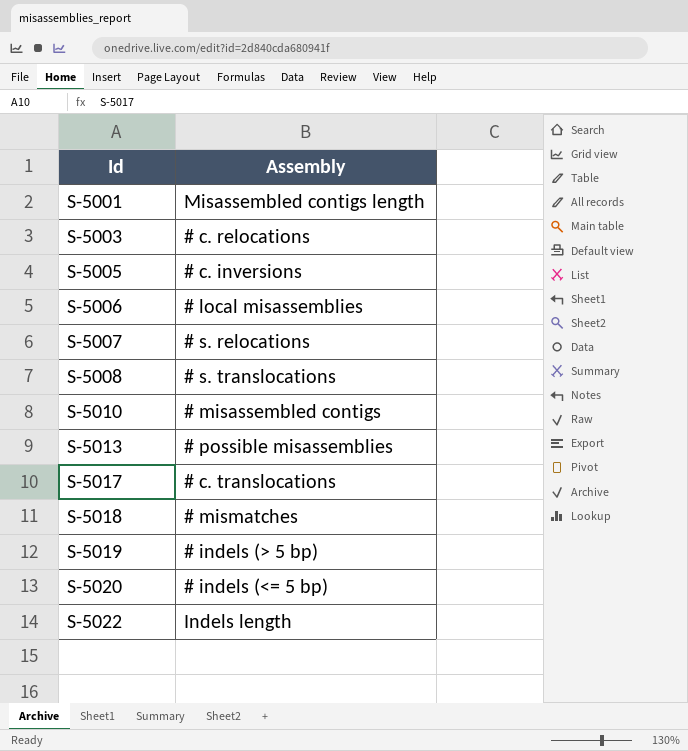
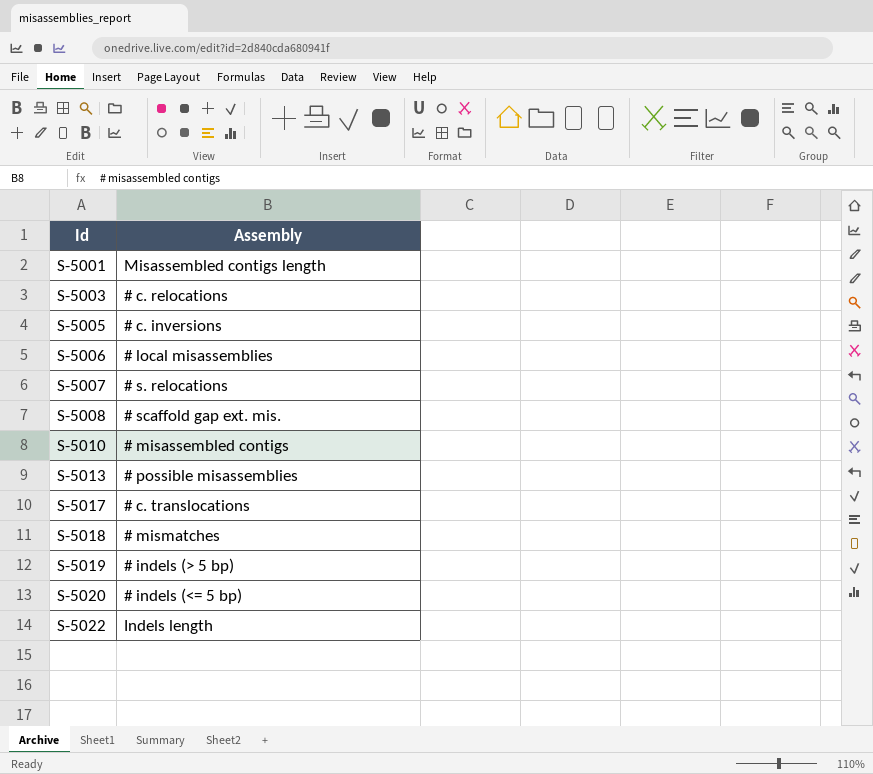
S-5008 | Assembly: # s. translocations -> # scaffold gap ext. mis.

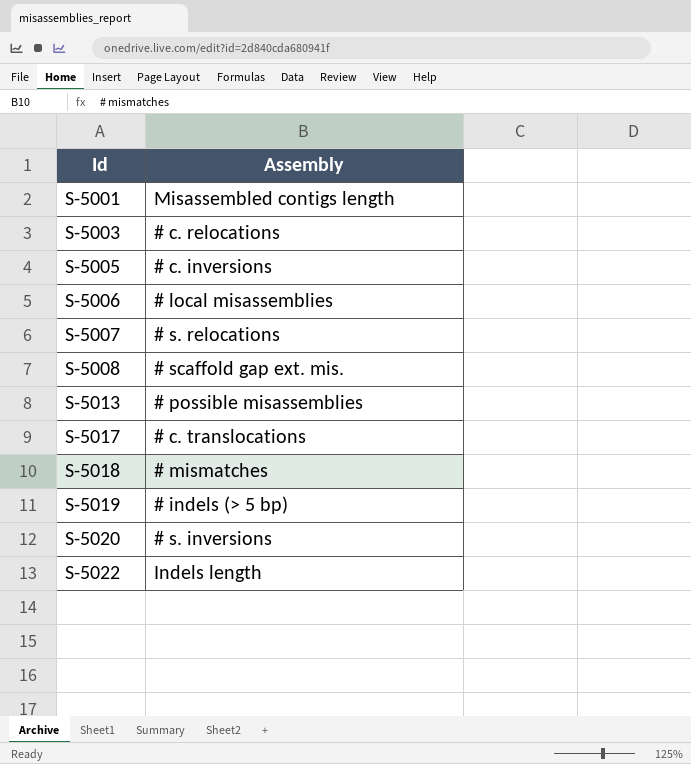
row S-5010: # misassembled contigs -> none
S-5020 | Assembly: # indels (<= 5 bp) -> # s. inversions

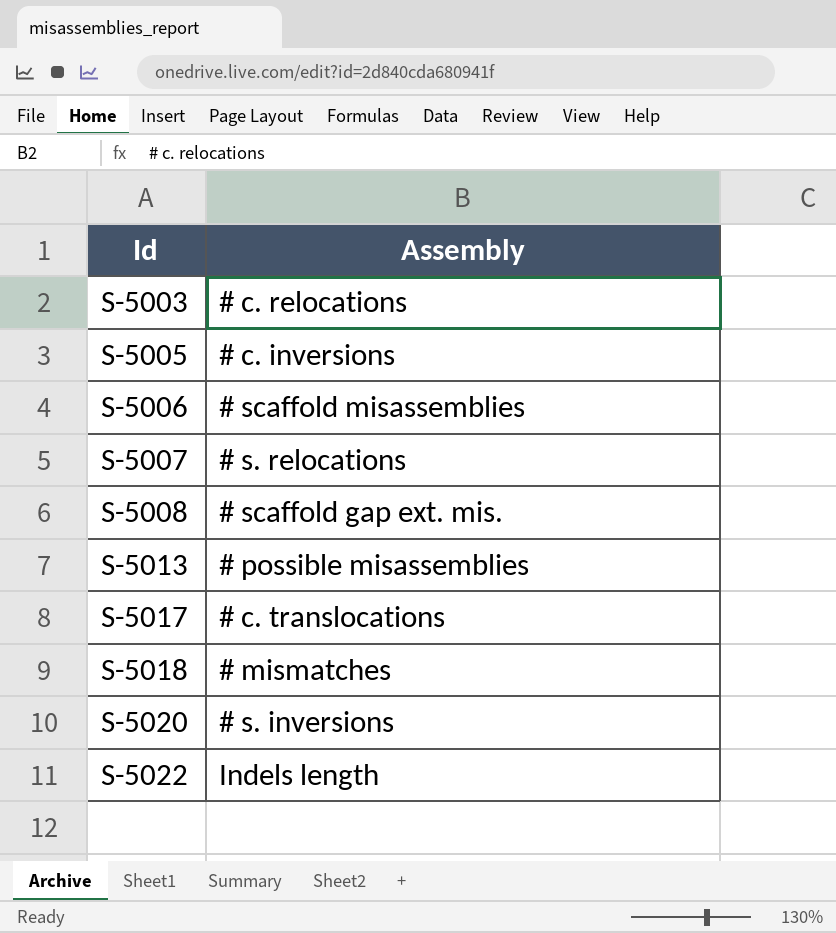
row S-5001: Misassembled contigs length -> none
row S-5019: # indels (> 5 bp) -> none
S-5006 | Assembly: # local misassemblies -> # scaffold misassemblies

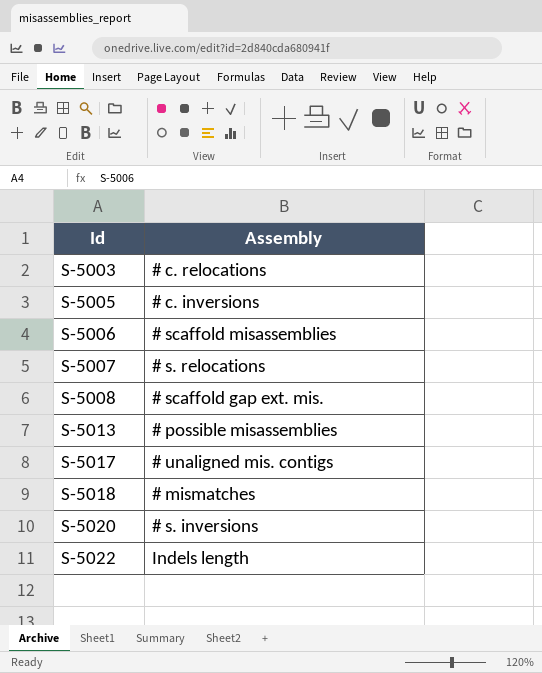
S-5017 | Assembly: # c. translocations -> # unaligned mis. contigs

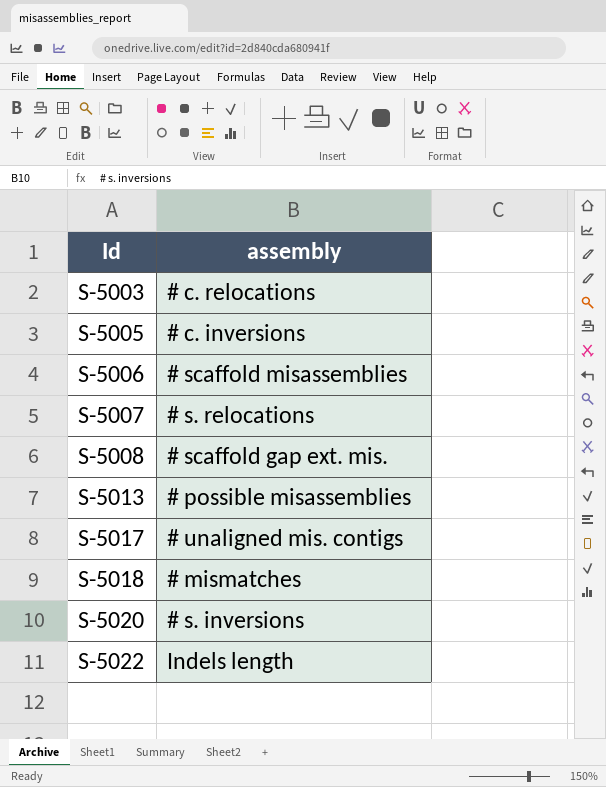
column name: Assembly -> assembly

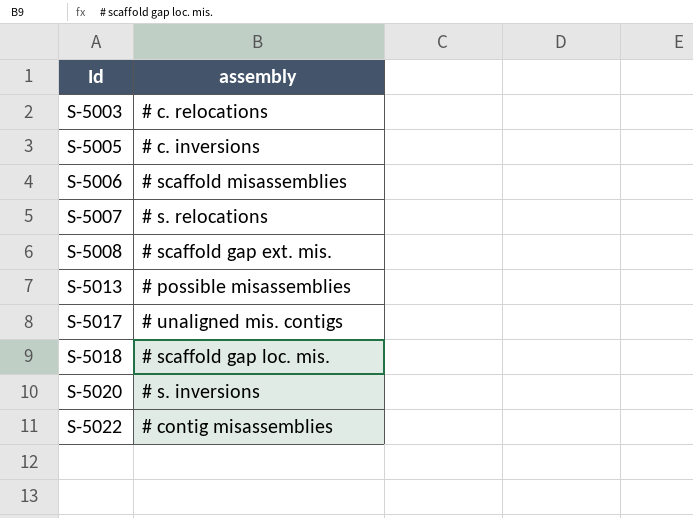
S-5018 | assembly: # mismatches -> # scaffold gap loc. mis.
S-5022 | assembly: Indels length -> # contig misassemblies

